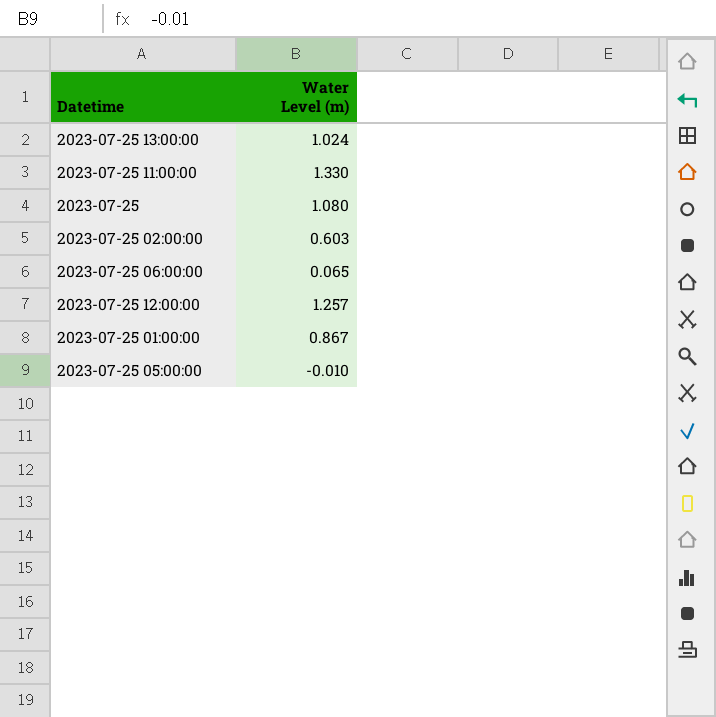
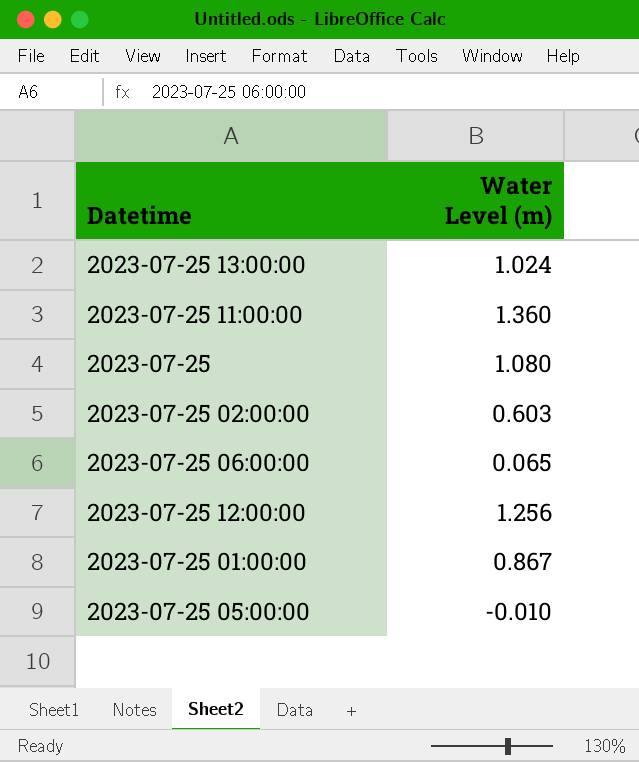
2023-07-25 11:00:00 | Water Level (m): 1.330 -> 1.360
2023-07-25 12:00:00 | Water Level (m): 1.257 -> 1.256

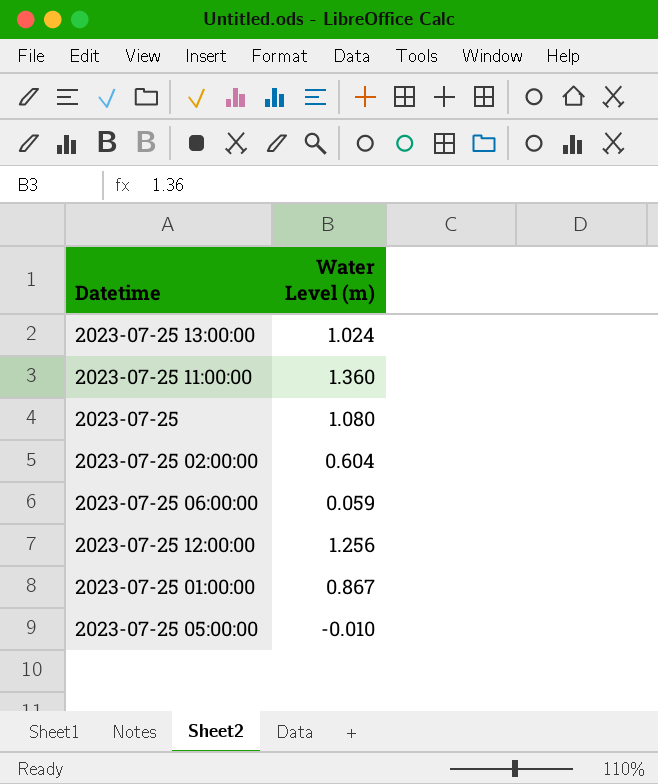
2023-07-25 02:00:00 | Water Level (m): 0.603 -> 0.604
2023-07-25 06:00:00 | Water Level (m): 0.065 -> 0.059

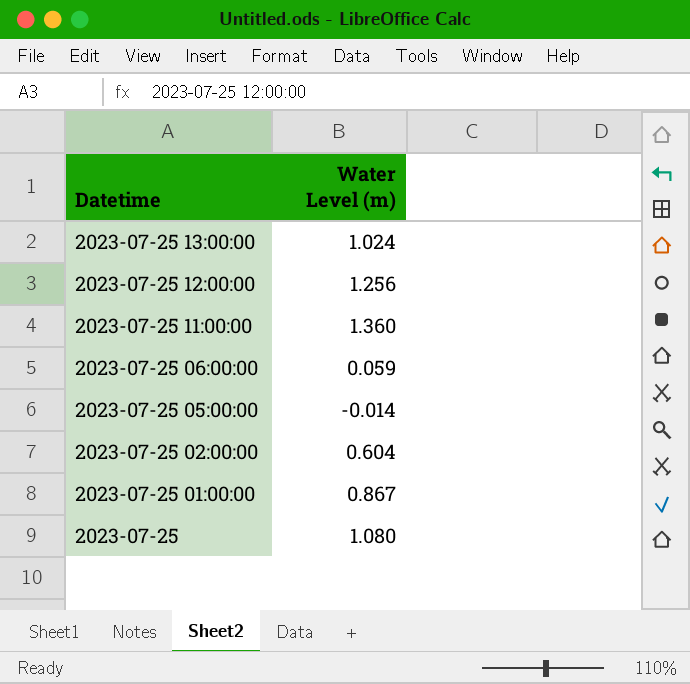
row order: none -> Datetime descending
2023-07-25 05:00:00 | Water Level (m): -0.010 -> -0.014

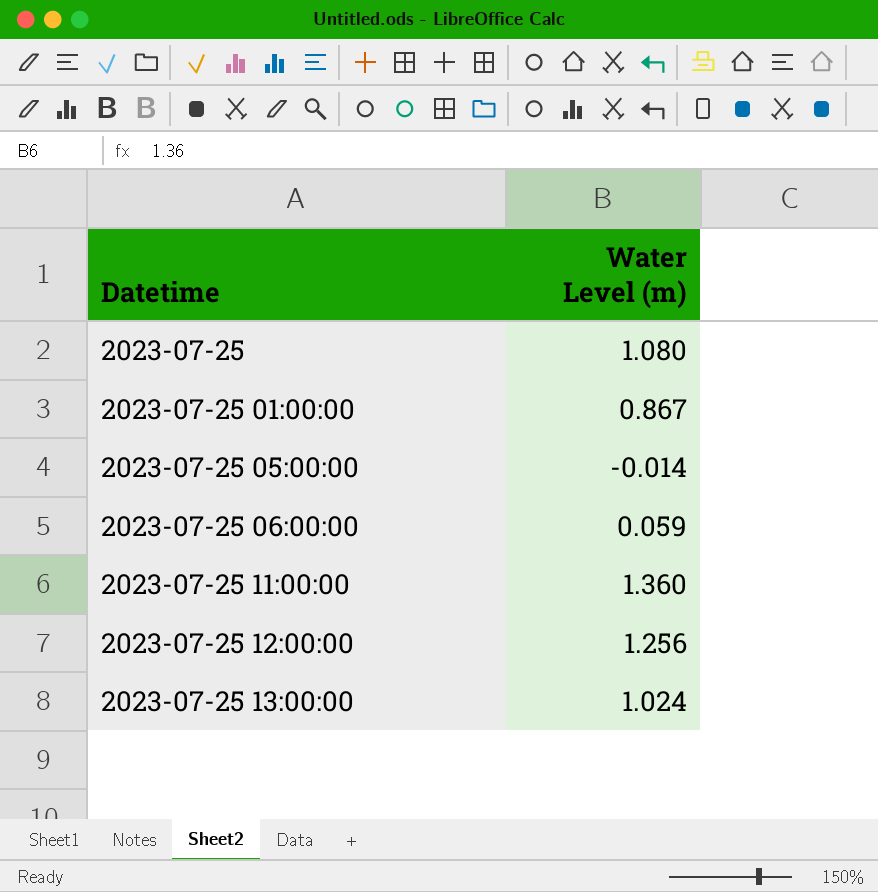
row order: Datetime descending -> Datetime ascending
row 2023-07-25 02:00:00: 0.604 -> none

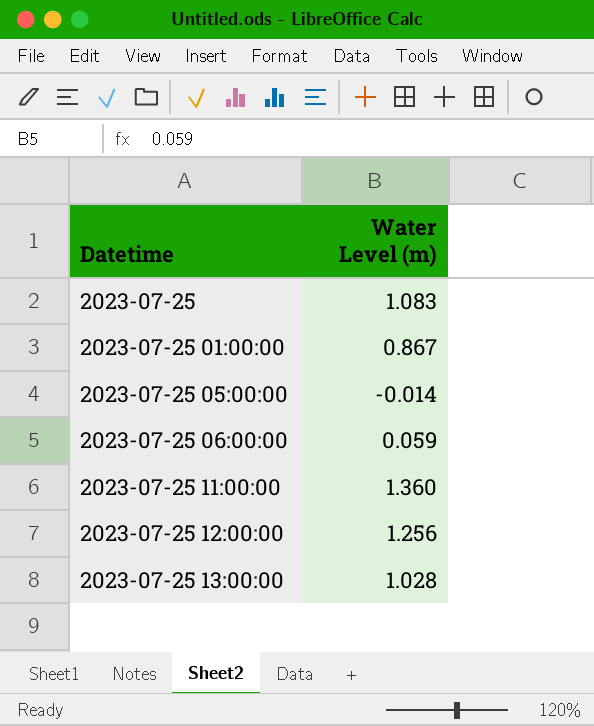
2023-07-25 | Water Level (m): 1.080 -> 1.083
2023-07-25 13:00:00 | Water Level (m): 1.024 -> 1.028

